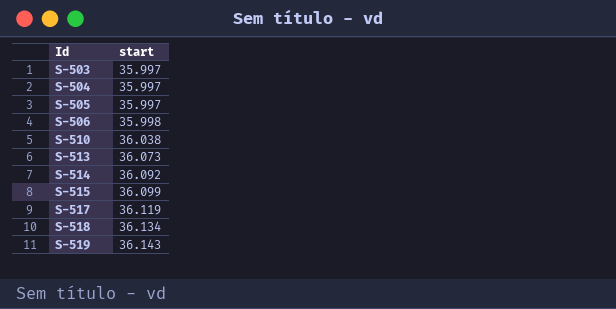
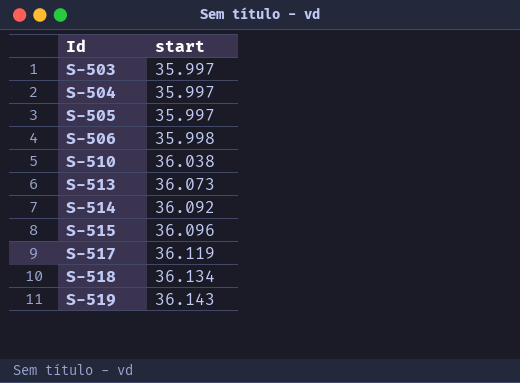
S-515 | start: 36.099 -> 36.096

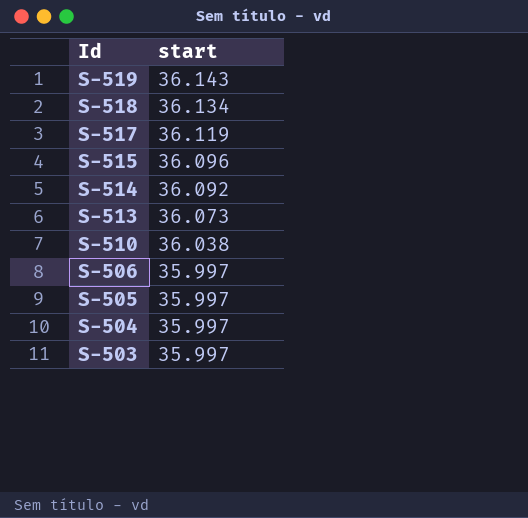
row order: Id ascending -> Id descending
S-506 | start: 35.998 -> 35.997

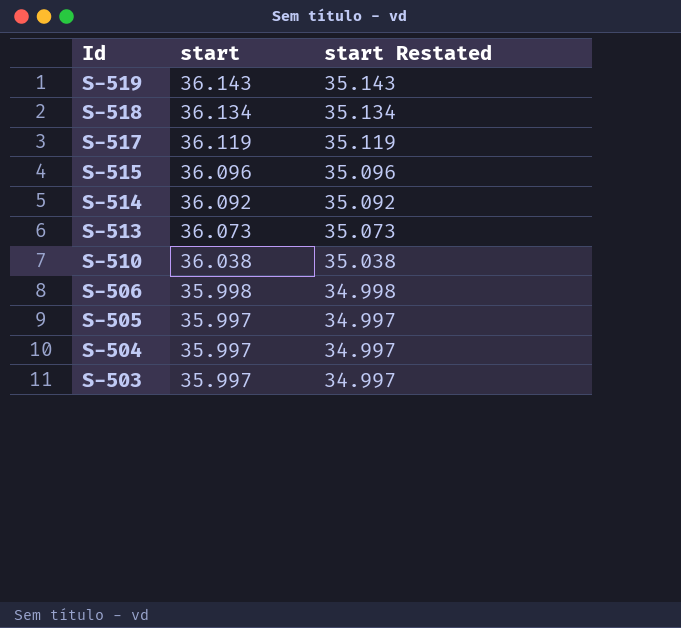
column start Restated | formula: none -> [start] - 1
S-506 | start: 35.997 -> 35.998

